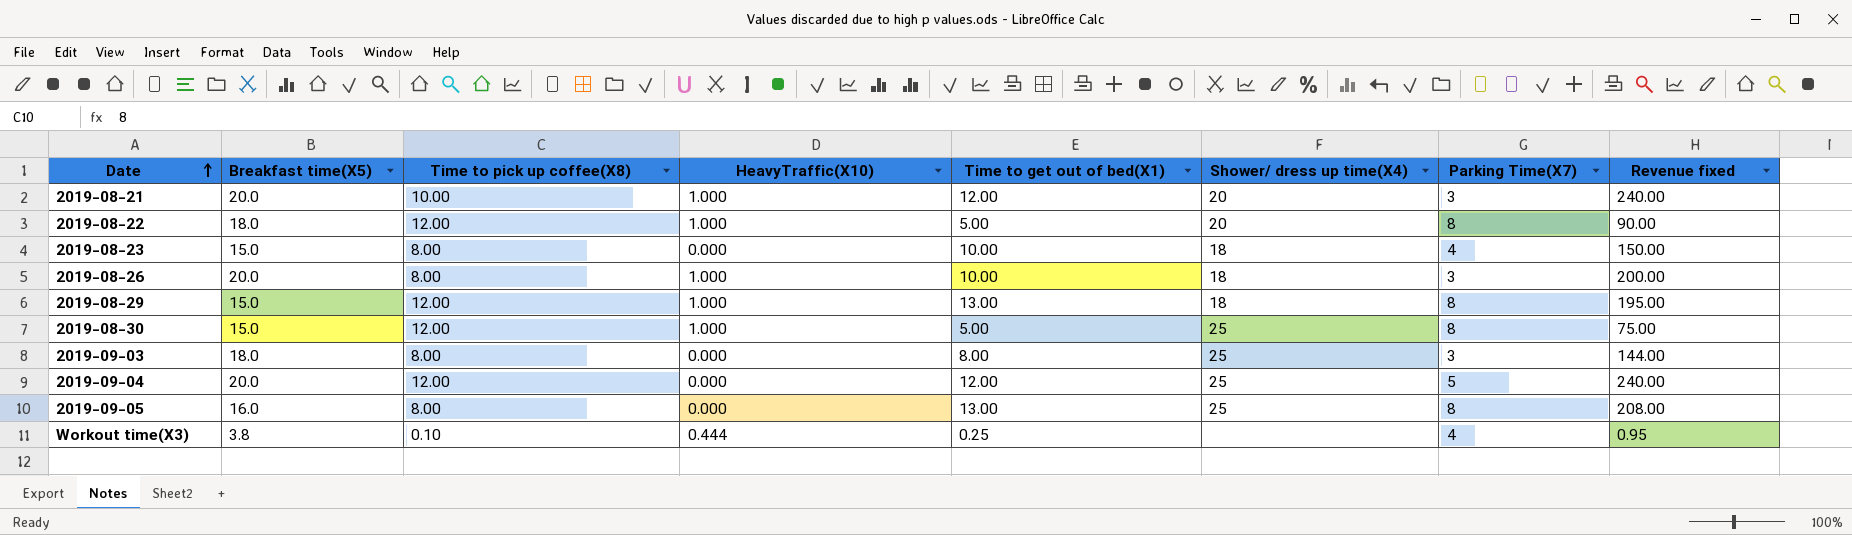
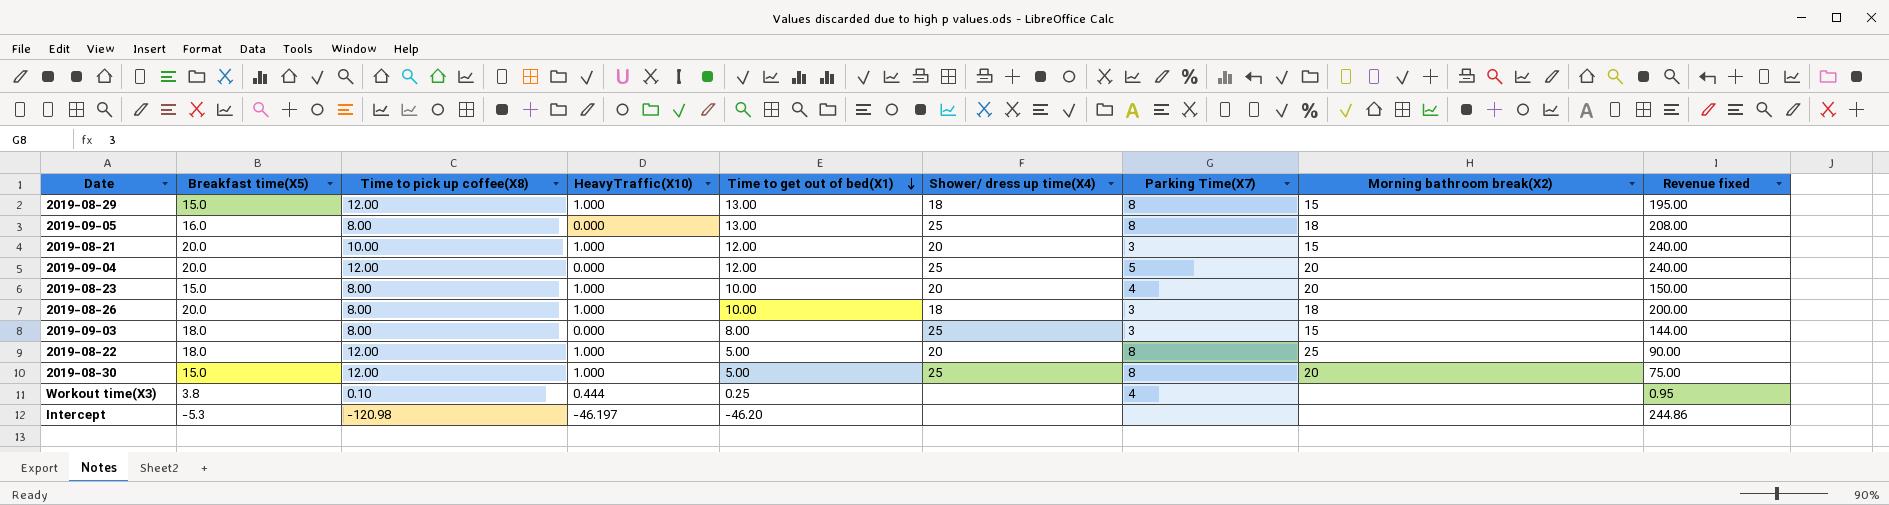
row order: Date ascending -> Time to get out of bed(X1) descending
column Morning bathroom break(X2) | position: none -> 8
2019-08-23 | HeavyTraffic(X10): 0.000 -> 1.000
2019-08-23 | Shower/ dress up time(X4): 18 -> 20
row Intercept: none -> -5.3 | -120.98 | -46.197 | -46.20 | none | none | none | 244.86

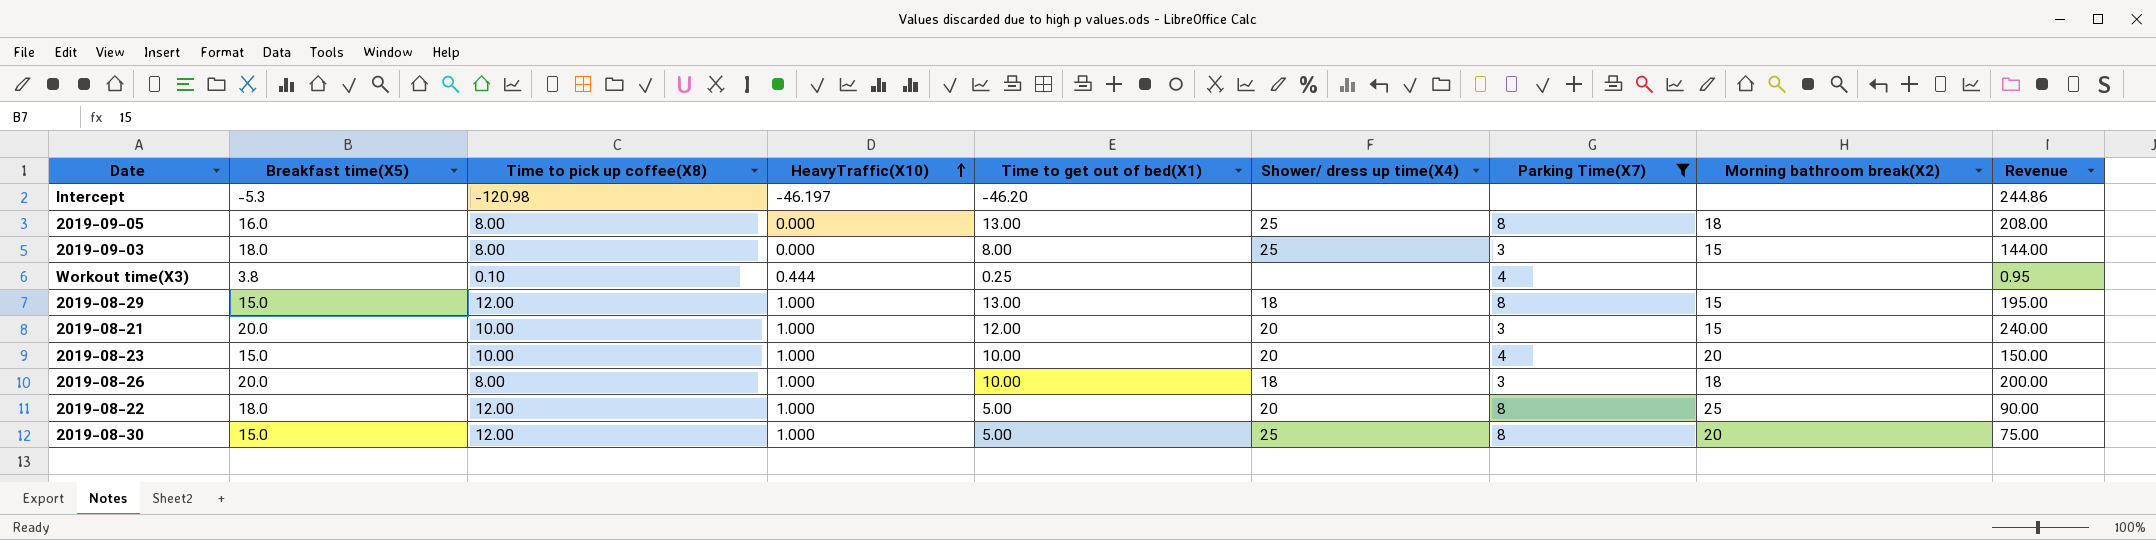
filter: none -> Parking Time(X7) != 5
row order: Time to get out of bed(X1) descending -> HeavyTraffic(X10) ascending
column name: Revenue fixed -> Revenue
2019-08-23 | Time to pick up coffee(X8): 8.00 -> 10.00

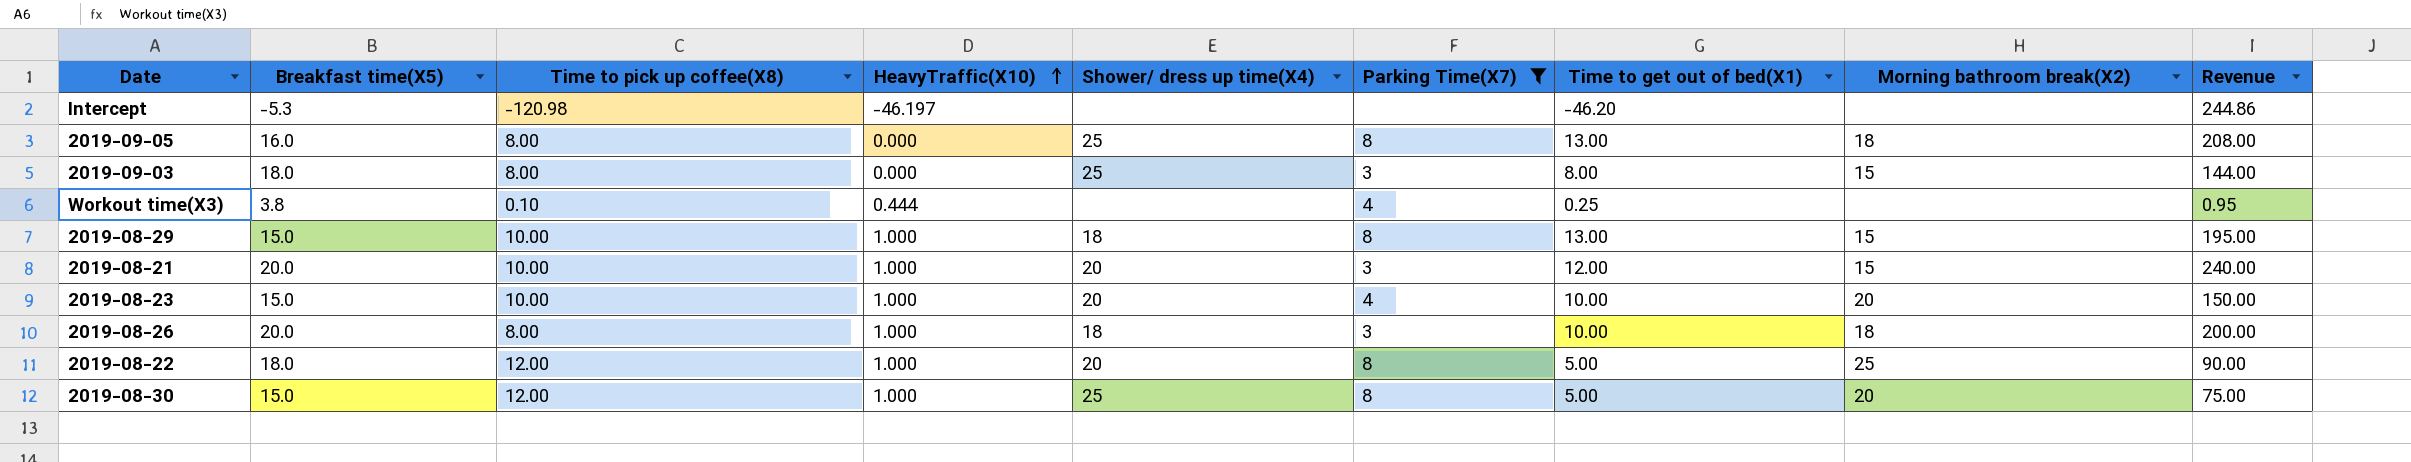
column Time to get out of bed(X1) | position: 5 -> 7
2019-08-29 | Time to pick up coffee(X8): 12.00 -> 10.00

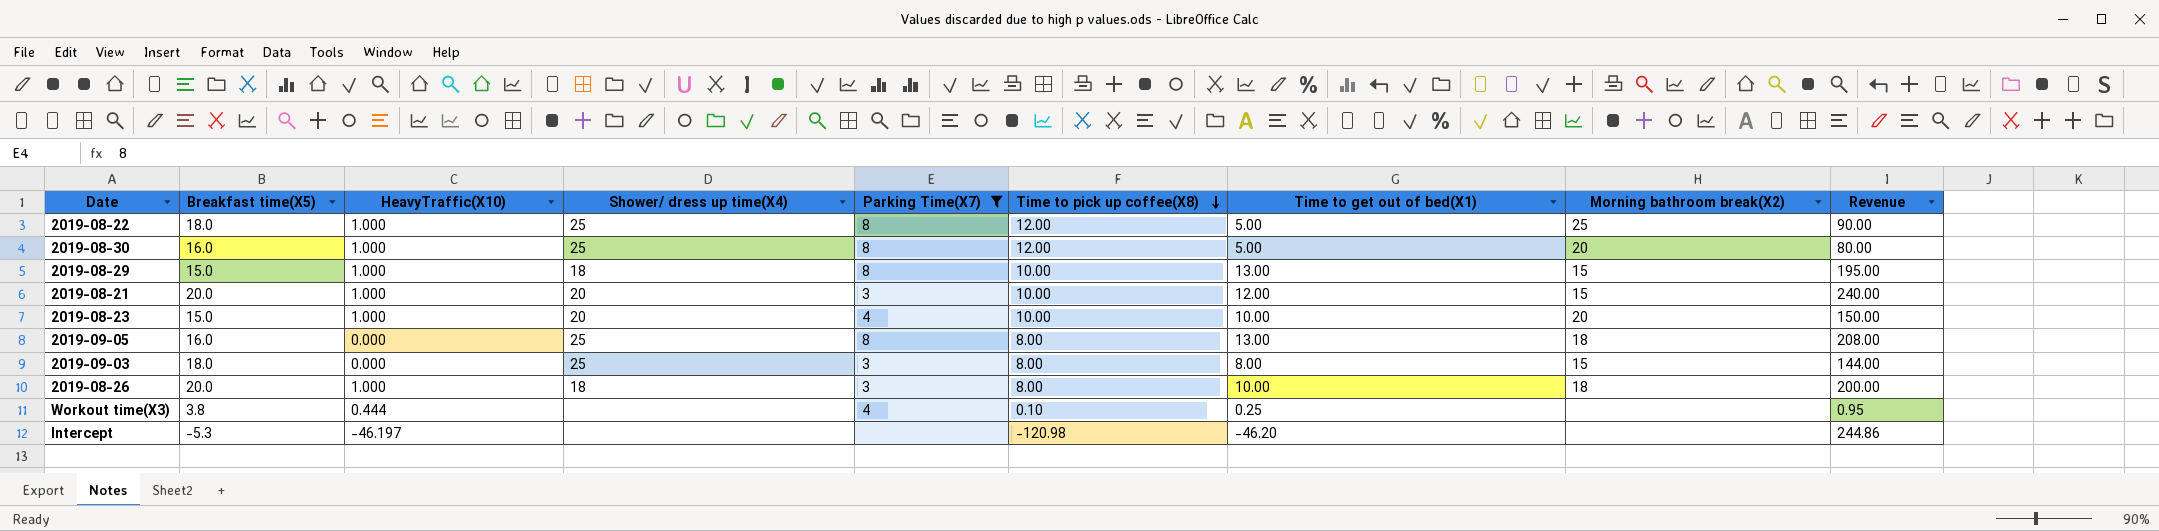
row order: HeavyTraffic(X10) ascending -> Time to pick up coffee(X8) descending
column Time to pick up coffee(X8) | position: 3 -> 6
2019-08-22 | Shower/ dress up time(X4): 20 -> 25
2019-08-30 | Breakfast time(X5): 15.0 -> 16.0
2019-08-30 | Revenue: 75.00 -> 80.00

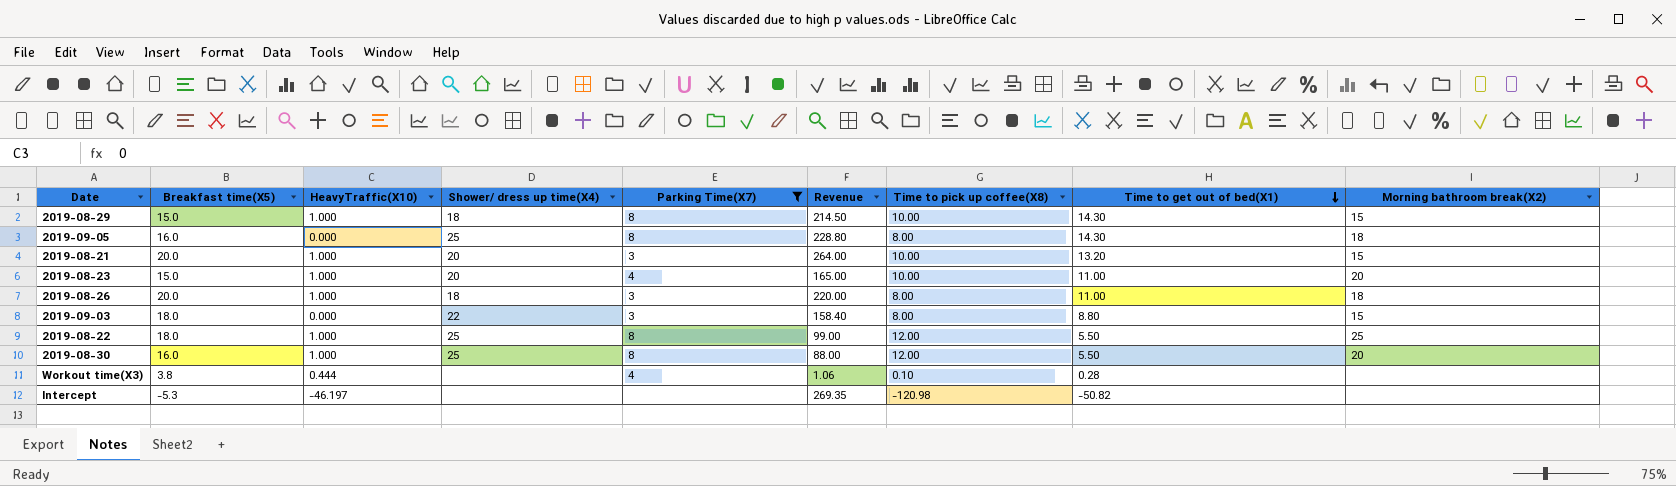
row order: Time to pick up coffee(X8) descending -> Time to get out of bed(X1) descending
column Revenue | position: 9 -> 6
2019-08-29 | Revenue: 195.00 -> 214.50
2019-08-29 | Time to get out of bed(X1): 13.00 -> 14.30
2019-09-05 | Revenue: 208.00 -> 228.80
2019-09-05 | Time to get out of bed(X1): 13.00 -> 14.30
2019-08-21 | Revenue: 240.00 -> 264.00
2019-08-21 | Time to get out of bed(X1): 12.00 -> 13.20
2019-08-23 | Revenue: 150.00 -> 165.00
2019-08-23 | Time to get out of bed(X1): 10.00 -> 11.00
2019-08-26 | Revenue: 200.00 -> 220.00
2019-08-26 | Time to get out of bed(X1): 10.00 -> 11.00
2019-09-03 | Shower/ dress up time(X4): 25 -> 22
2019-09-03 | Revenue: 144.00 -> 158.40
2019-09-03 | Time to get out of bed(X1): 8.00 -> 8.80
2019-08-22 | Revenue: 90.00 -> 99.00
2019-08-22 | Time to get out of bed(X1): 5.00 -> 5.50
2019-08-30 | Revenue: 80.00 -> 88.00
2019-08-30 | Time to get out of bed(X1): 5.00 -> 5.50
Workout time(X3) | Revenue: 0.95 -> 1.06
Workout time(X3) | Time to get out of bed(X1): 0.25 -> 0.28
Intercept | Revenue: 244.86 -> 269.35
Intercept | Time to get out of bed(X1): -46.20 -> -50.82

